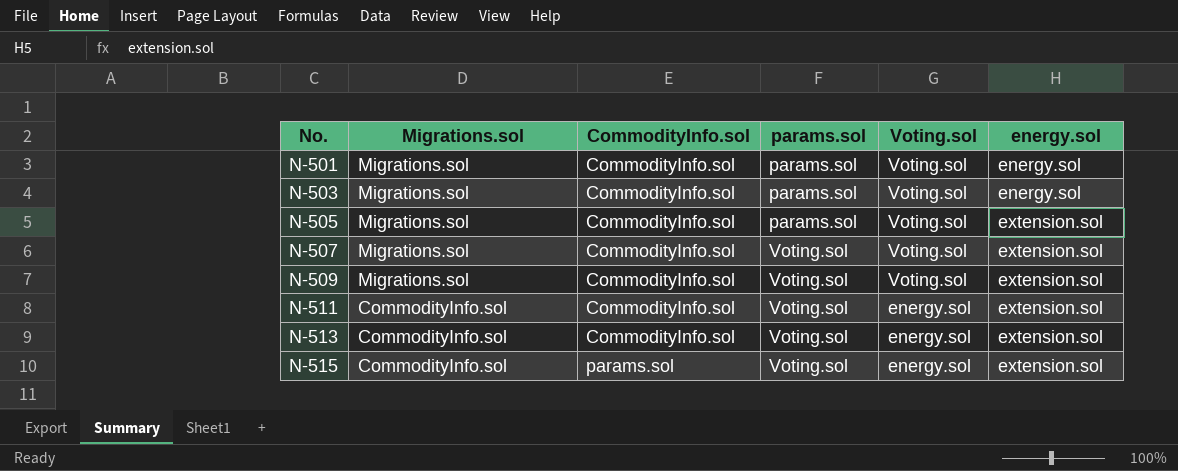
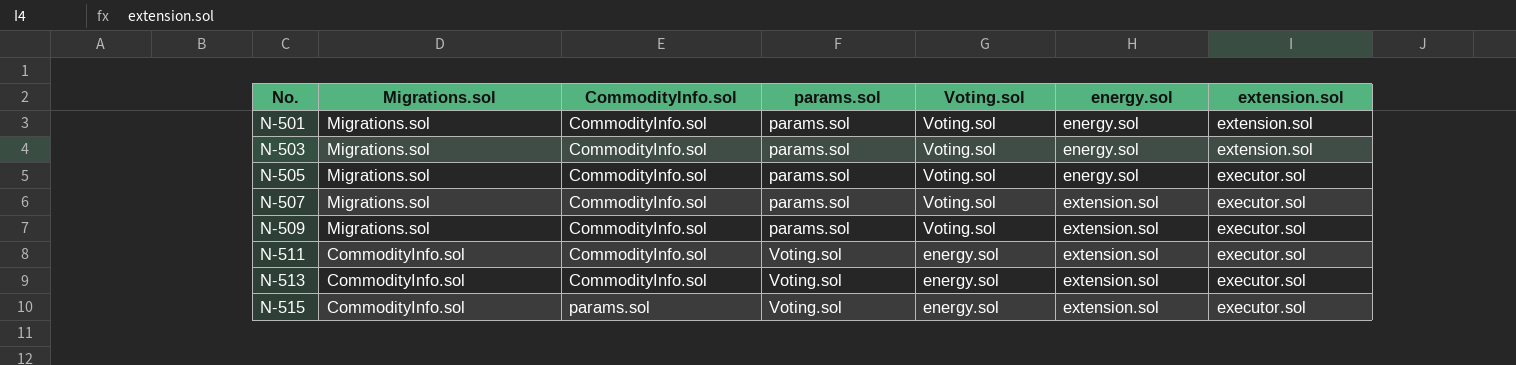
column extension.sol | position: none -> 7
N-505 | energy.sol: extension.sol -> energy.sol
N-507 | params.sol: Voting.sol -> params.sol
N-509 | params.sol: Voting.sol -> params.sol

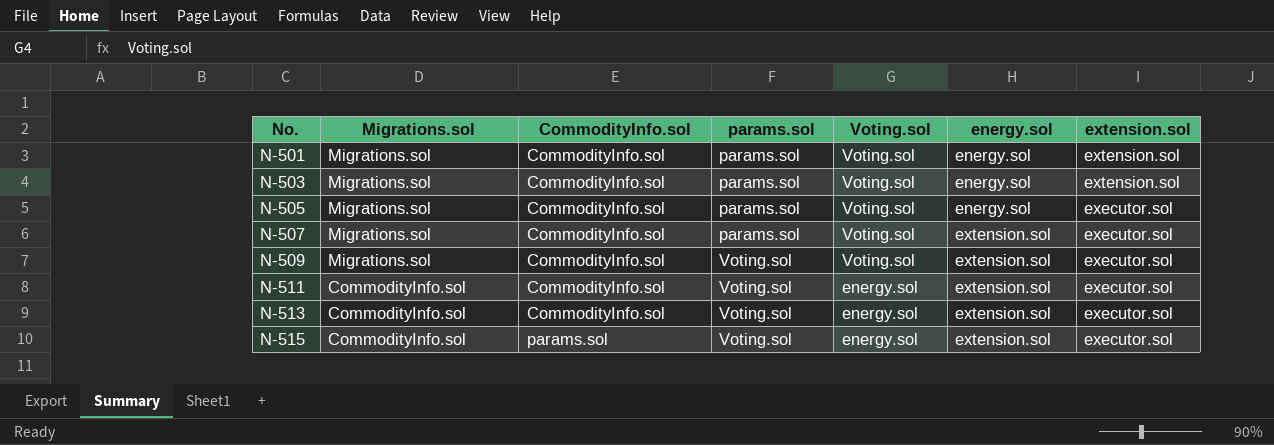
N-509 | params.sol: params.sol -> Voting.sol

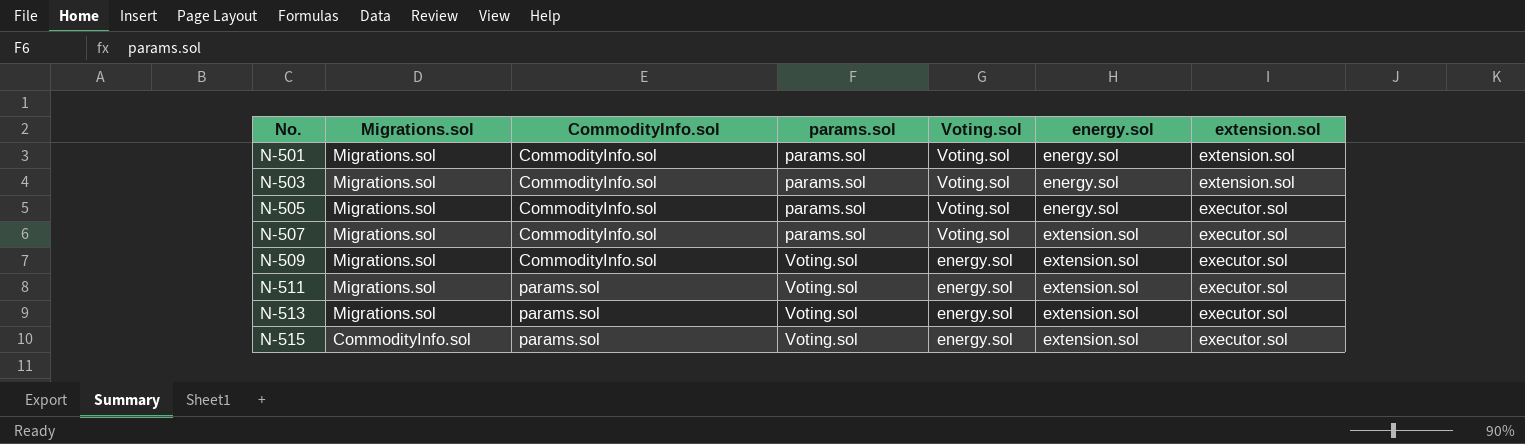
N-509 | Voting.sol: Voting.sol -> energy.sol
N-511 | Migrations.sol: CommodityInfo.sol -> Migrations.sol
N-511 | CommodityInfo.sol: CommodityInfo.sol -> params.sol
N-513 | Migrations.sol: CommodityInfo.sol -> Migrations.sol
N-513 | CommodityInfo.sol: CommodityInfo.sol -> params.sol

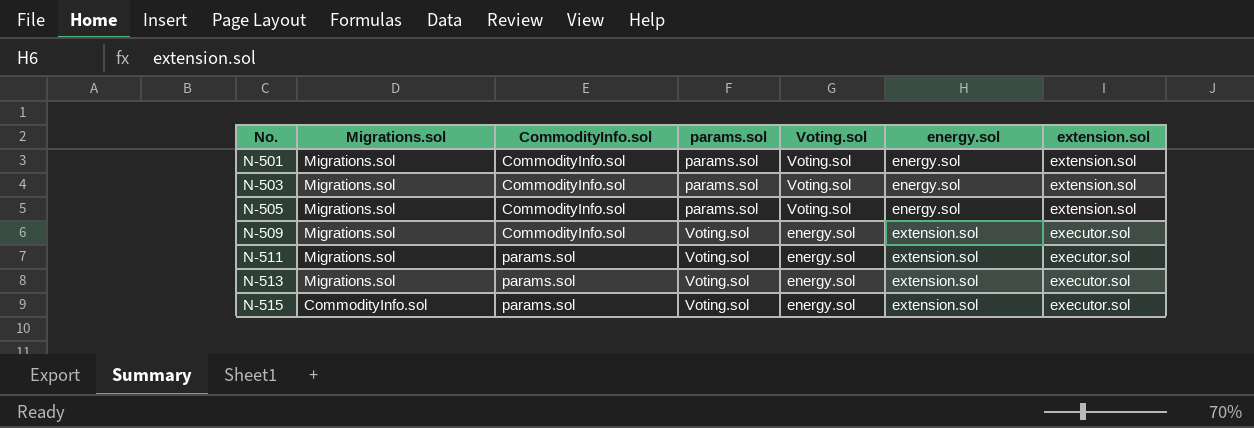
row N-507: Migrations.sol | CommodityInfo.sol | params.sol | Voting.sol | extension.sol | executor.sol -> none
N-505 | extension.sol: executor.sol -> extension.sol

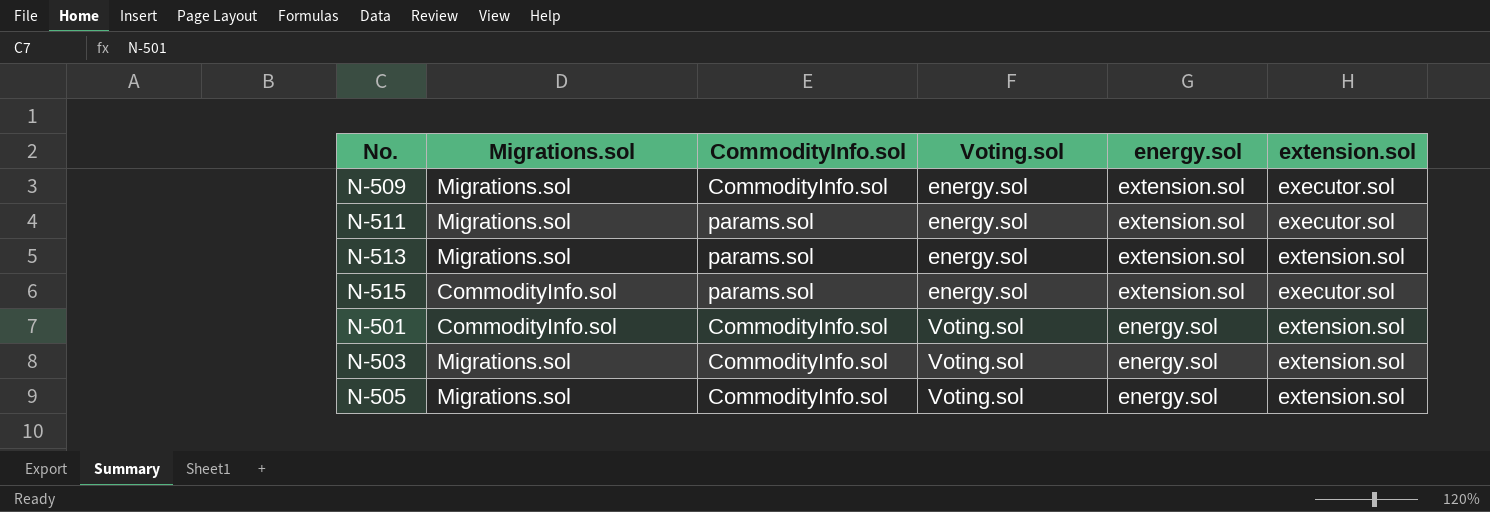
row order: No. ascending -> Voting.sol ascending
column params.sol | position: 4 -> none
N-513 | extension.sol: executor.sol -> extension.sol
N-501 | Migrations.sol: Migrations.sol -> CommodityInfo.sol

